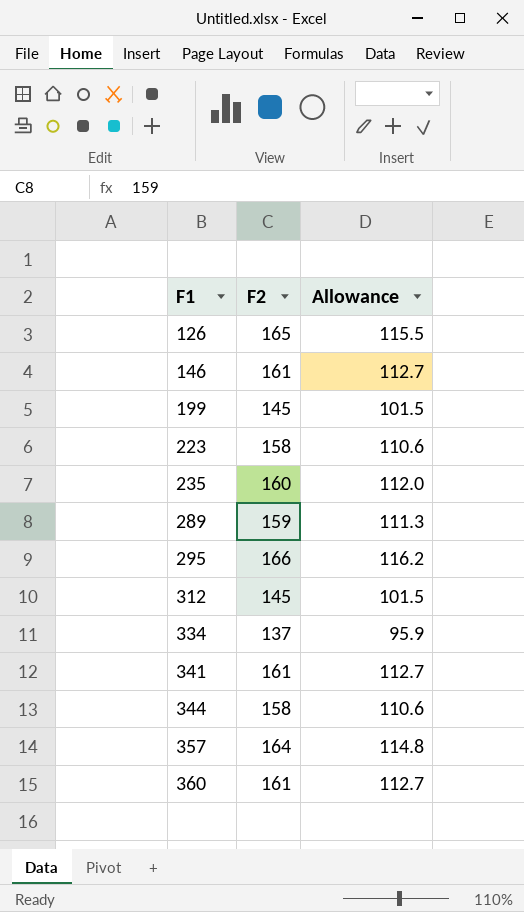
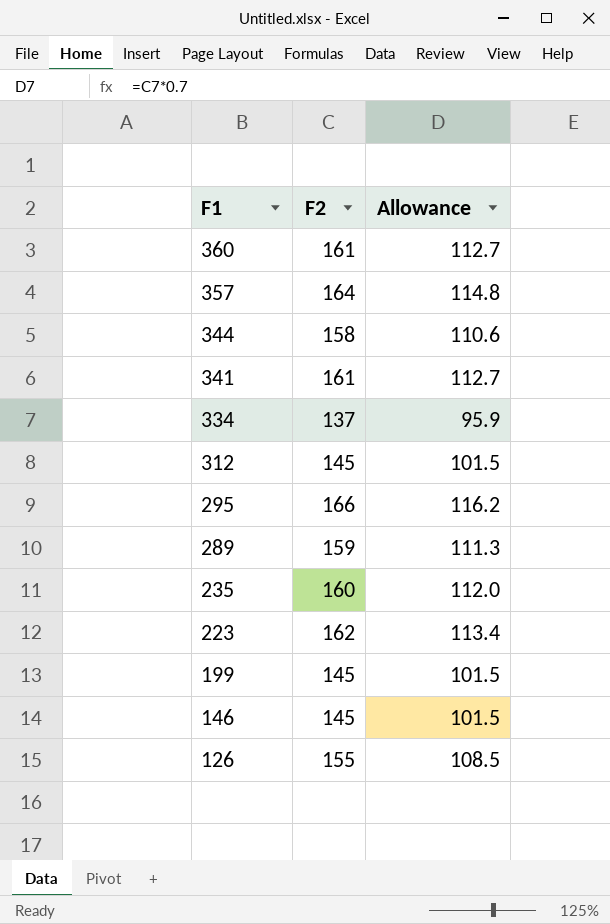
row order: F1 ascending -> F1 descending
223 | F2: 158 -> 162
223 | Allowance: 110.6 -> 113.4
146 | F2: 161 -> 145
146 | Allowance: 112.7 -> 101.5
126 | F2: 165 -> 155
126 | Allowance: 115.5 -> 108.5

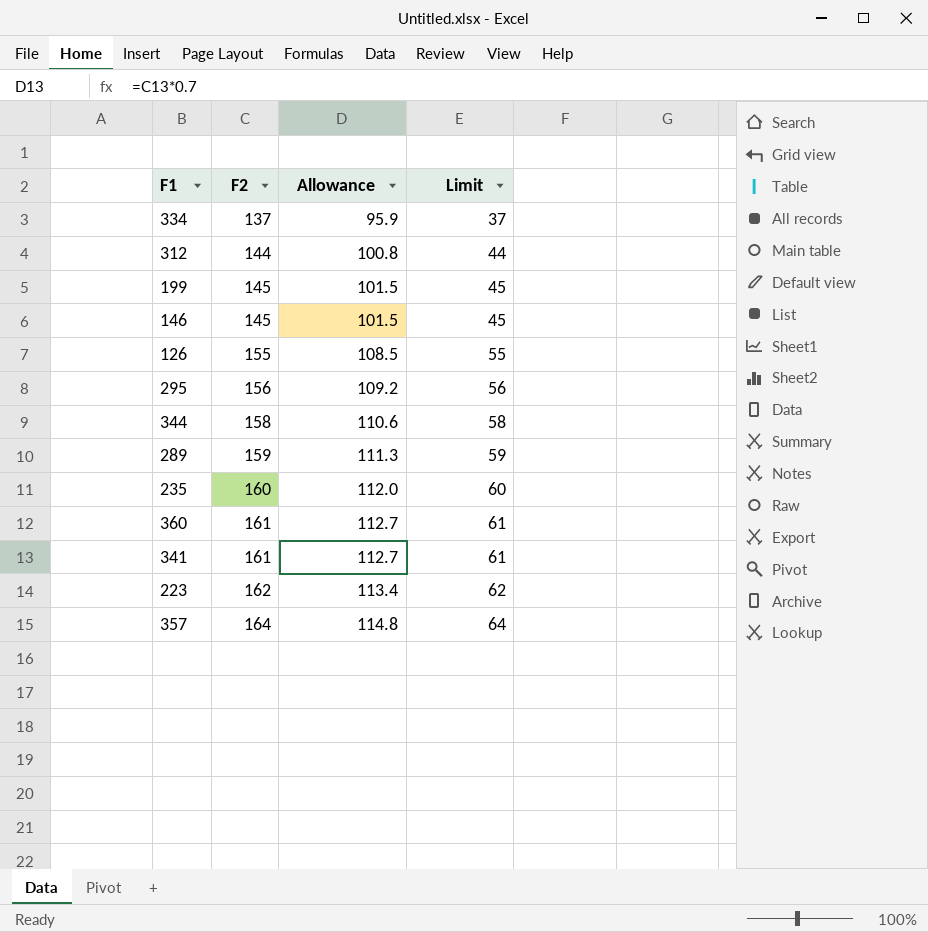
row order: F1 descending -> F2 ascending
column Limit | formula: none -> [F2] - 100
312 | F2: 145 -> 144
312 | Allowance: 101.5 -> 100.8
295 | F2: 166 -> 156
295 | Allowance: 116.2 -> 109.2

